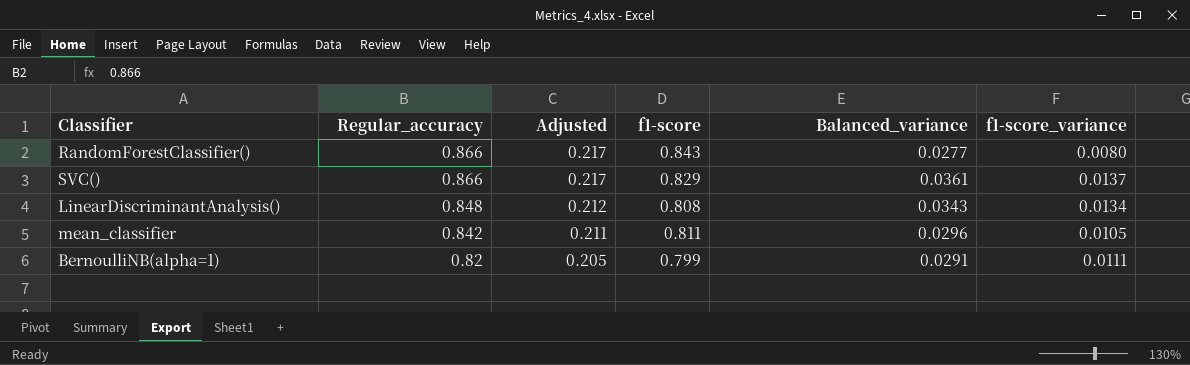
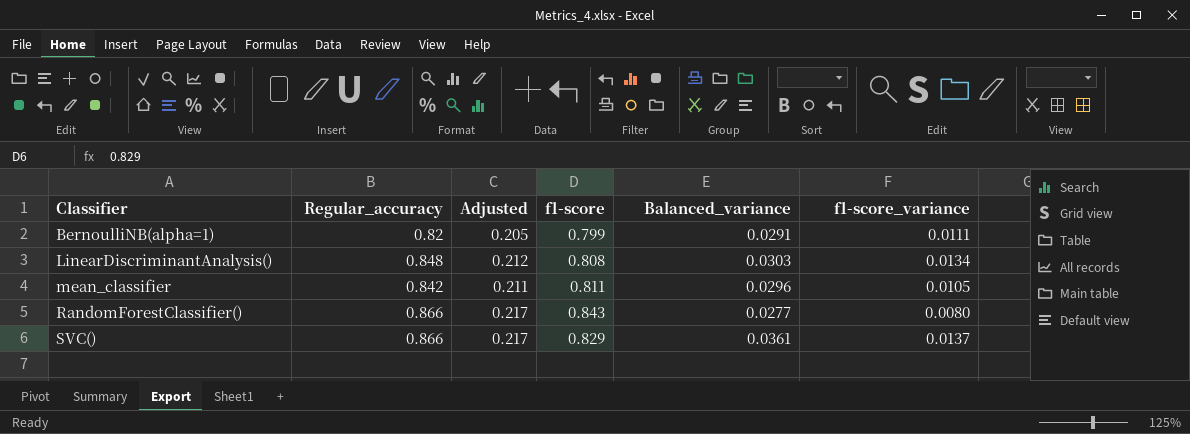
row order: Regular_accuracy descending -> Classifier ascending
LinearDiscriminantAnalysis() | Balanced_variance: 0.0343 -> 0.0303

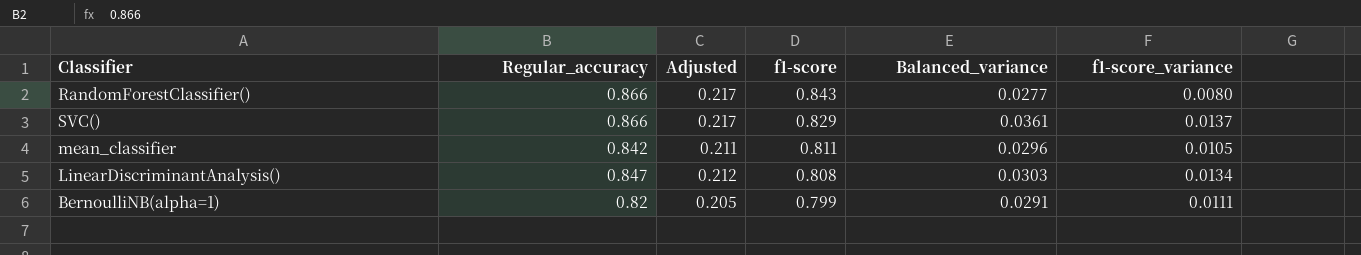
row order: Classifier ascending -> f1-score descending
LinearDiscriminantAnalysis() | Regular_accuracy: 0.848 -> 0.847

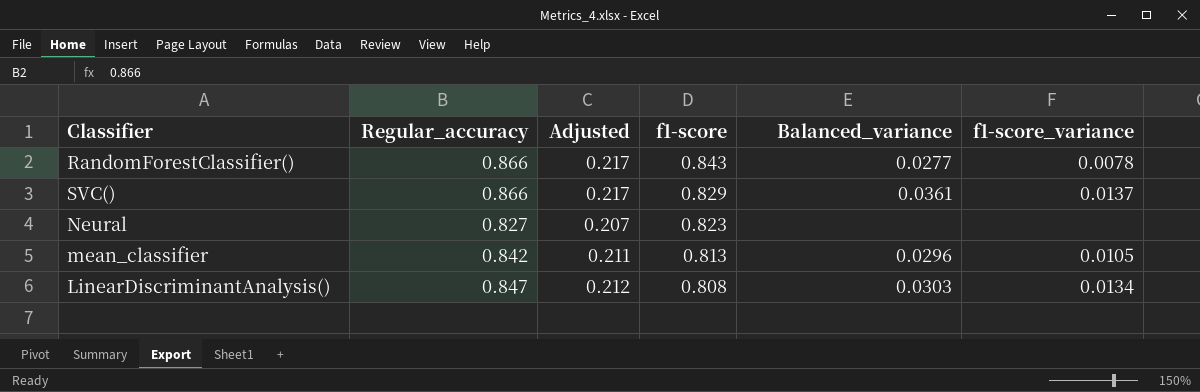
row BernoulliNB(alpha=1): 0.82 | 0.205 | 0.799 | 0.0291 | 0.0111 -> none
RandomForestClassifier() | f1-score_variance: 0.0080 -> 0.0078
row Neural: none -> 0.827 | 0.207 | 0.823 | none | none
mean_classifier | f1-score: 0.811 -> 0.813

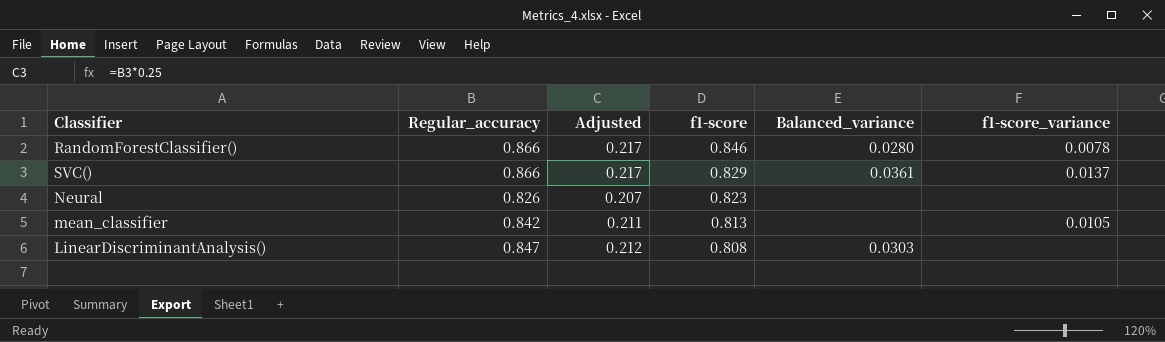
RandomForestClassifier() | f1-score: 0.843 -> 0.846
RandomForestClassifier() | Balanced_variance: 0.0277 -> 0.0280
Neural | Regular_accuracy: 0.827 -> 0.826
mean_classifier | Balanced_variance: 0.0296 -> none
LinearDiscriminantAnalysis() | f1-score_variance: 0.0134 -> none

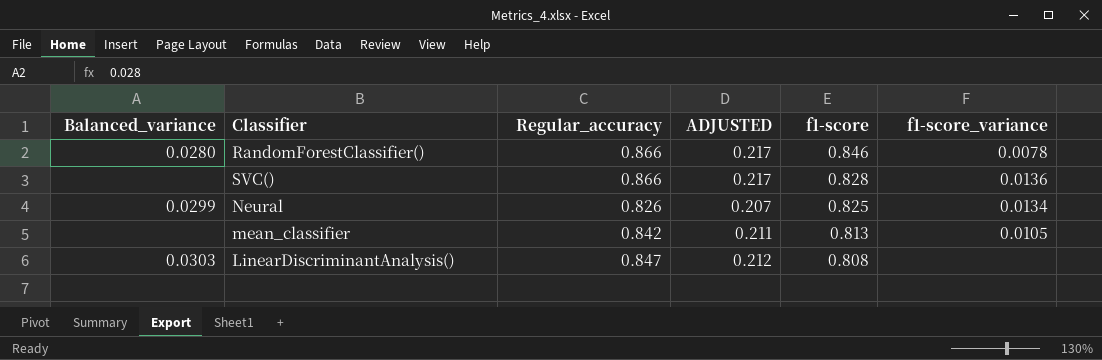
column Balanced_variance | position: 5 -> 1
column name: Adjusted -> ADJUSTED
SVC() | Balanced_variance: 0.0361 -> none
SVC() | f1-score: 0.829 -> 0.828
SVC() | f1-score_variance: 0.0137 -> 0.0136
Neural | Balanced_variance: none -> 0.0299
Neural | f1-score: 0.823 -> 0.825
Neural | f1-score_variance: none -> 0.0134

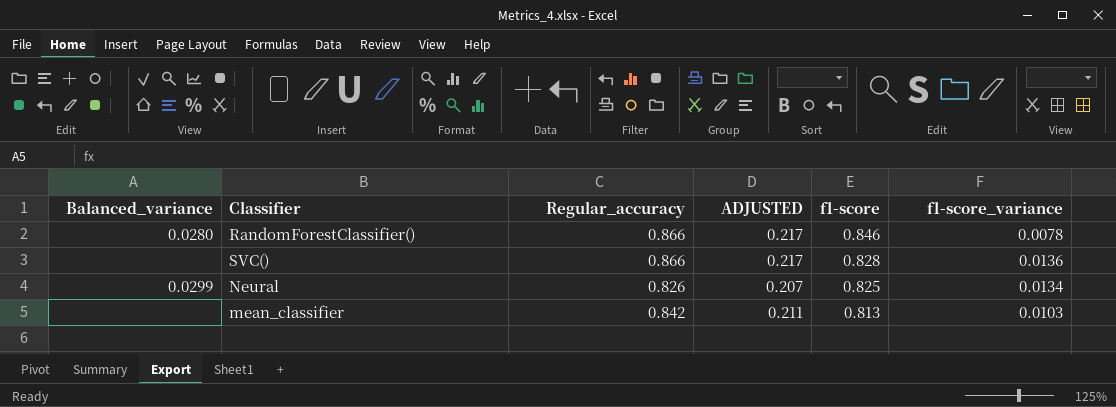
row LinearDiscriminantAnalysis(): 0.0303 | 0.847 | 0.212 | 0.808 | none -> none
mean_classifier | f1-score_variance: 0.0105 -> 0.0103

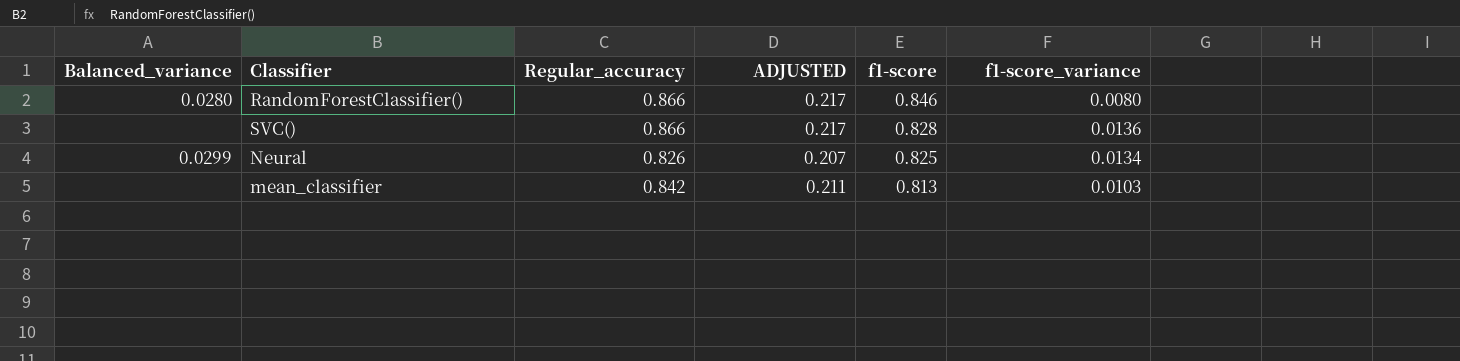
RandomForestClassifier() | f1-score_variance: 0.0078 -> 0.0080

